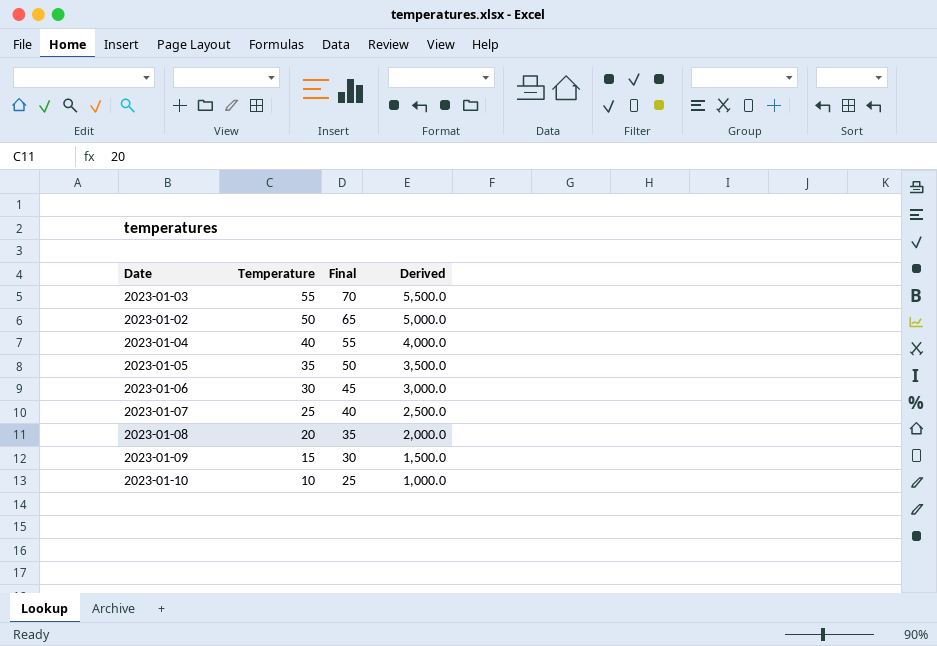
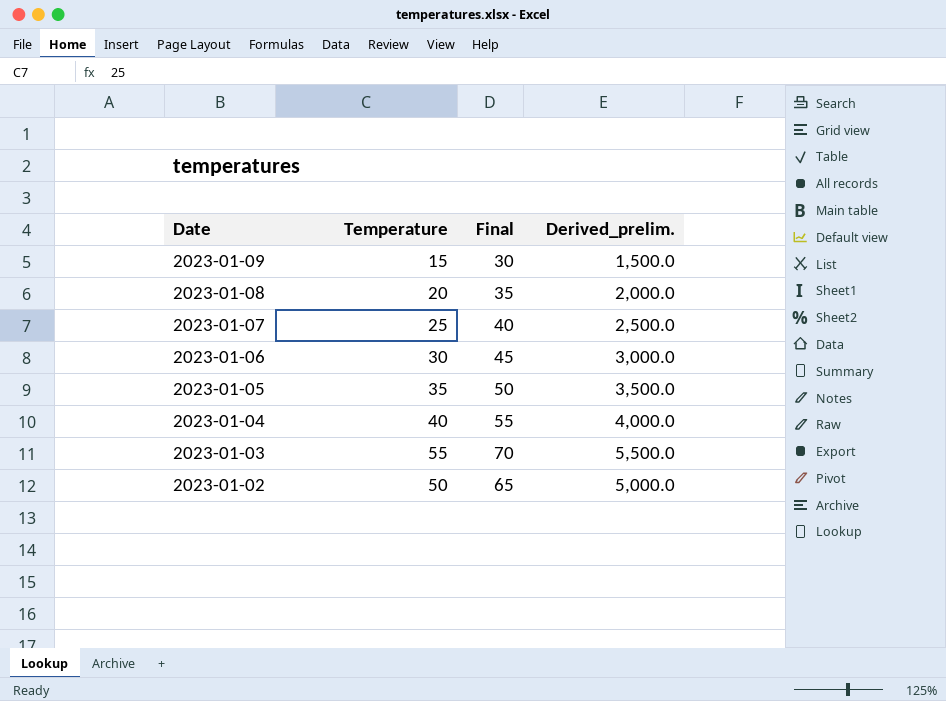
row order: Temperature descending -> Date descending
column name: Derived -> Derived_prelim.
row 2023-01-10: 10 | 25 | 1,000.0 -> none

